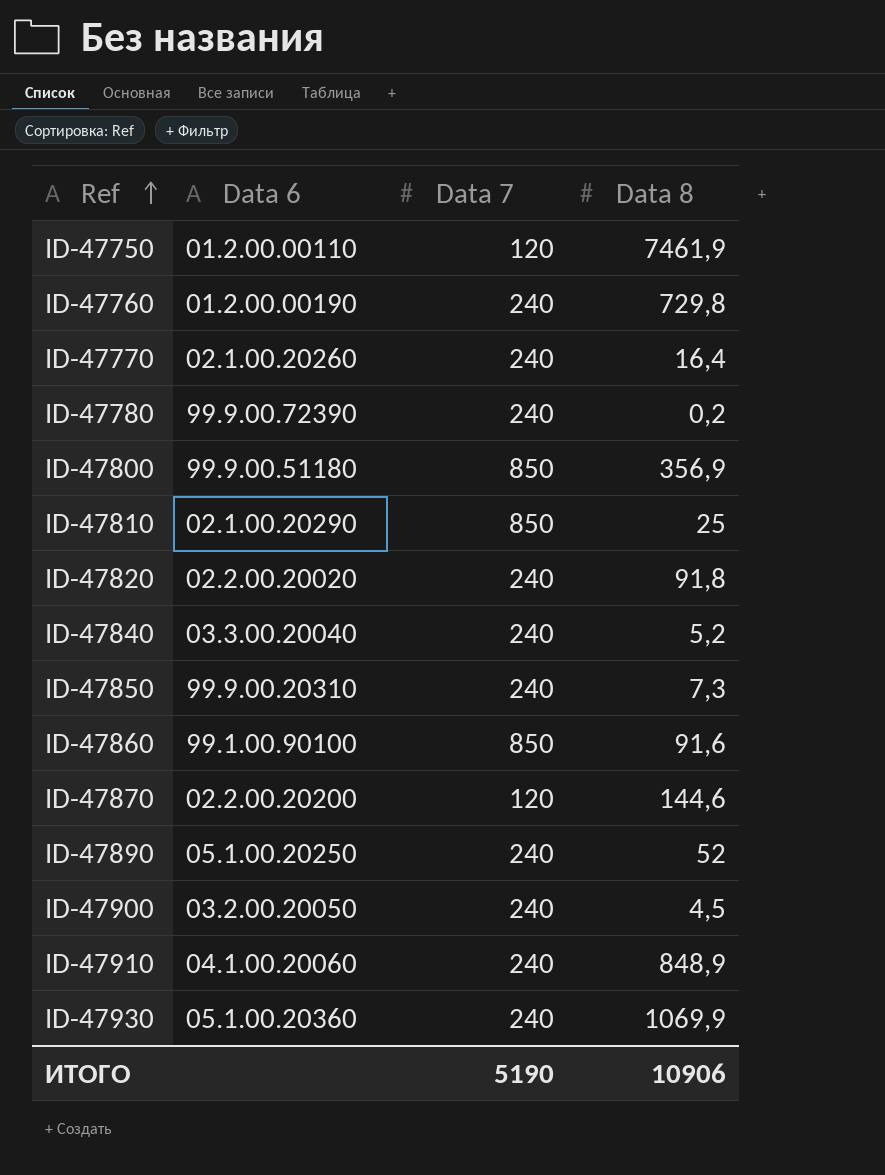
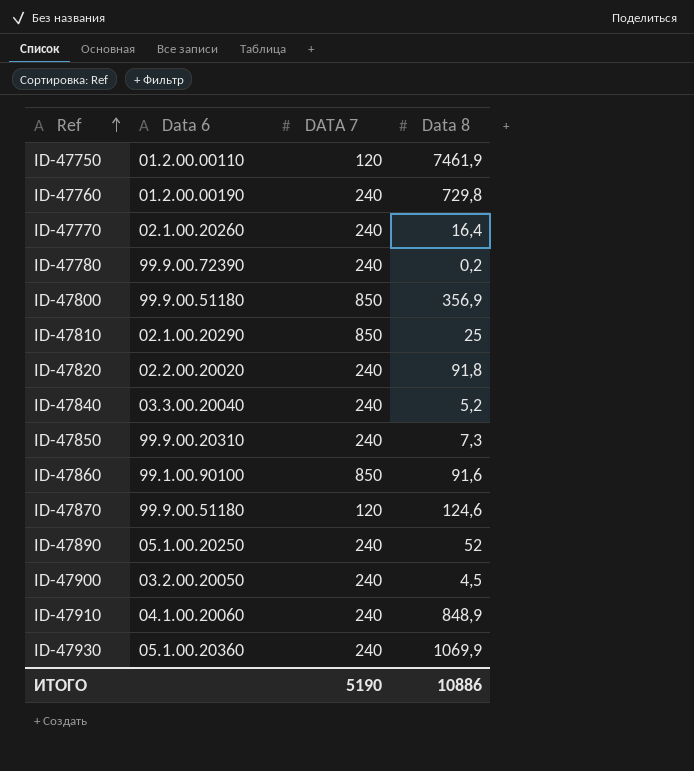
column name: Data 7 -> DATA 7
ID-47870 | Data 6: 02.2.00.20200 -> 99.9.00.51180
ID-47870 | Data 8: 144,6 -> 124,6
ИТОГО | Data 8: 10906 -> 10886

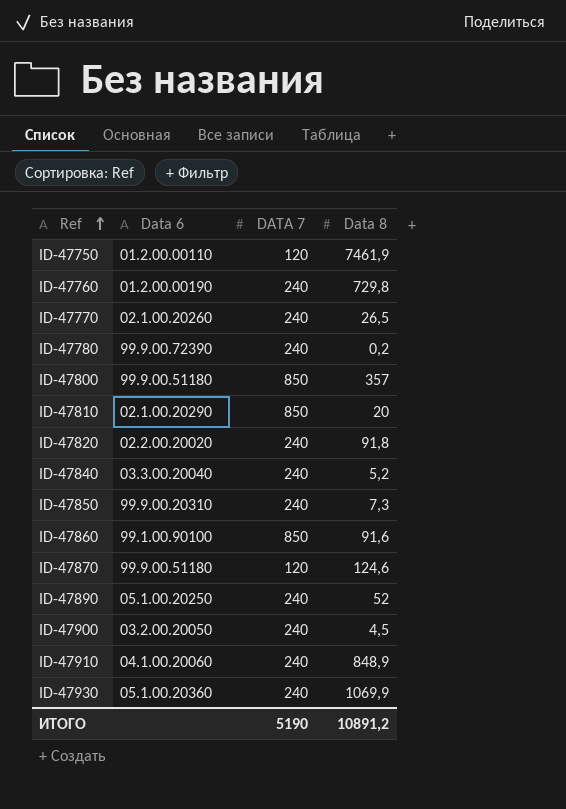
ID-47770 | Data 8: 16,4 -> 26,5
ID-47800 | Data 8: 356,9 -> 357
ID-47810 | Data 8: 25 -> 20
ИТОГО | Data 8: 10886 -> 10891,2

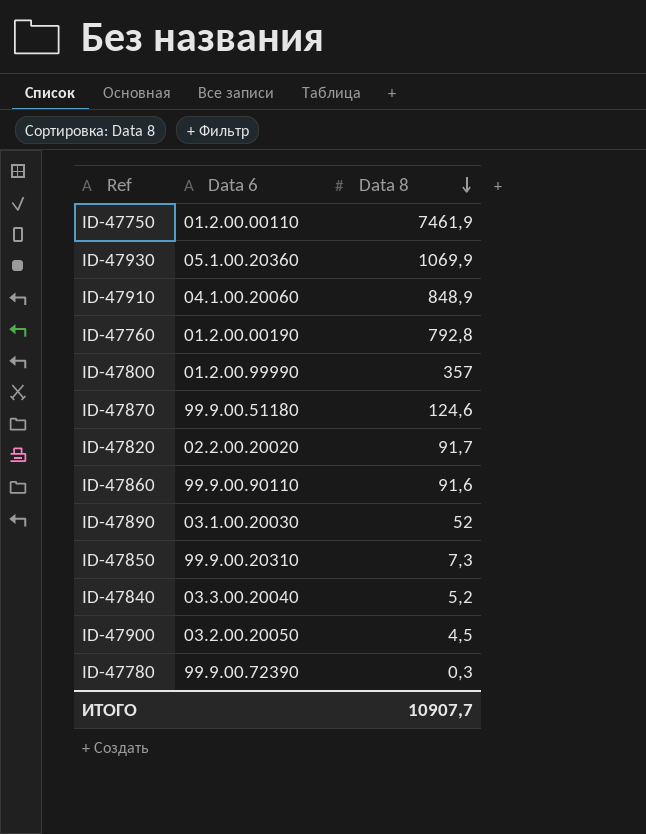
row order: Ref ascending -> Data 8 descending
column DATA 7 | position: 3 -> none
row ID-47770: 02.1.00.20260 | 240 | 26,5 -> none
row ID-47810: 02.1.00.20290 | 850 | 20 -> none
ID-47760 | Data 8: 729,8 -> 792,8
ID-47800 | Data 6: 99.9.00.51180 -> 01.2.00.99990
ID-47820 | Data 8: 91,8 -> 91,7
ID-47860 | Data 6: 99.1.00.90100 -> 99.9.00.90110
ID-47890 | Data 6: 05.1.00.20250 -> 03.1.00.20030
ID-47780 | Data 8: 0,2 -> 0,3
ИТОГО | Data 8: 10891,2 -> 10907,7

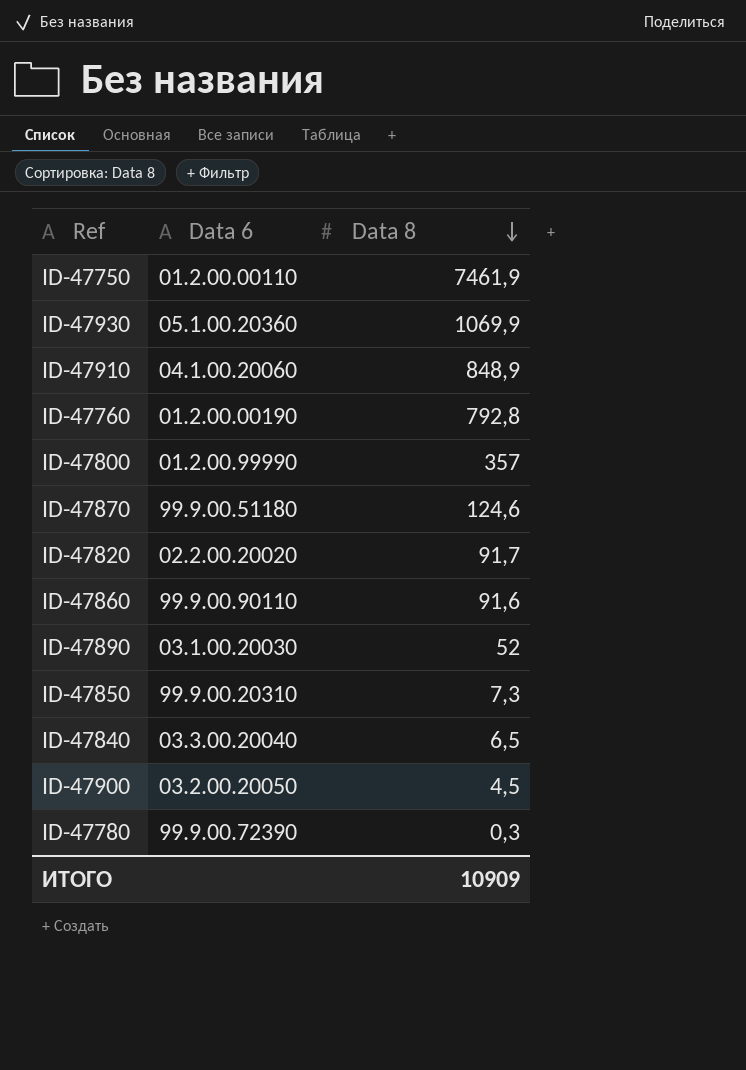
ID-47840 | Data 8: 5,2 -> 6,5
ИТОГО | Data 8: 10907,7 -> 10909

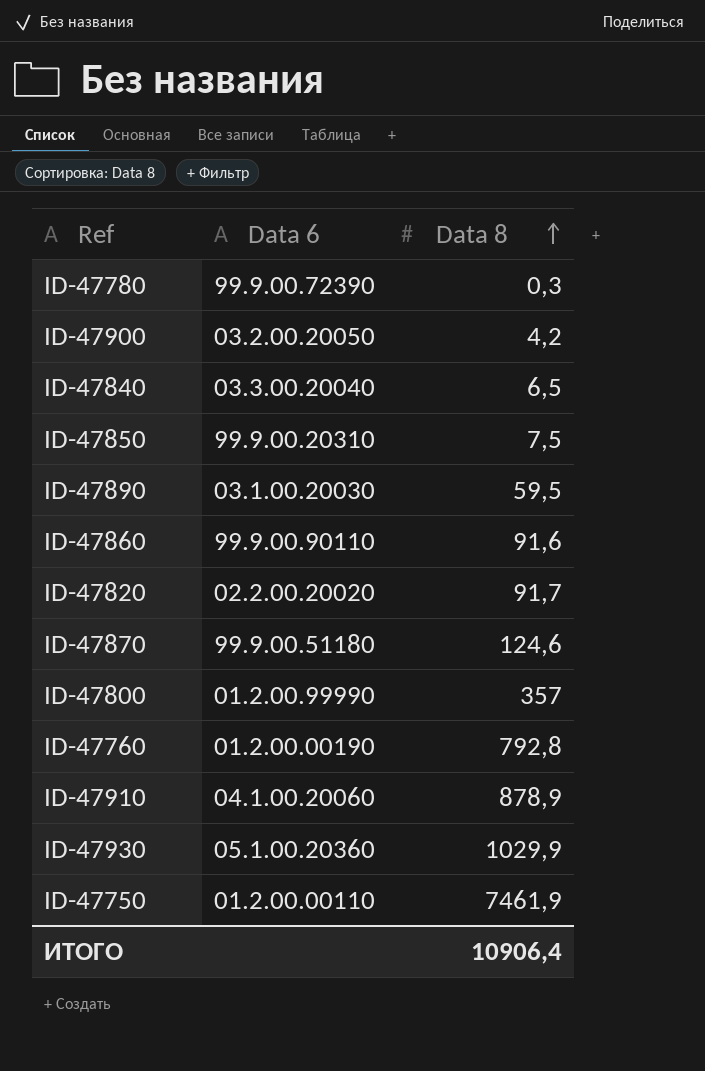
row order: Data 8 descending -> Data 8 ascending
ID-47900 | Data 8: 4,5 -> 4,2
ID-47850 | Data 8: 7,3 -> 7,5
ID-47890 | Data 8: 52 -> 59,5
ID-47910 | Data 8: 848,9 -> 878,9
ID-47930 | Data 8: 1069,9 -> 1029,9
ИТОГО | Data 8: 10909 -> 10906,4

